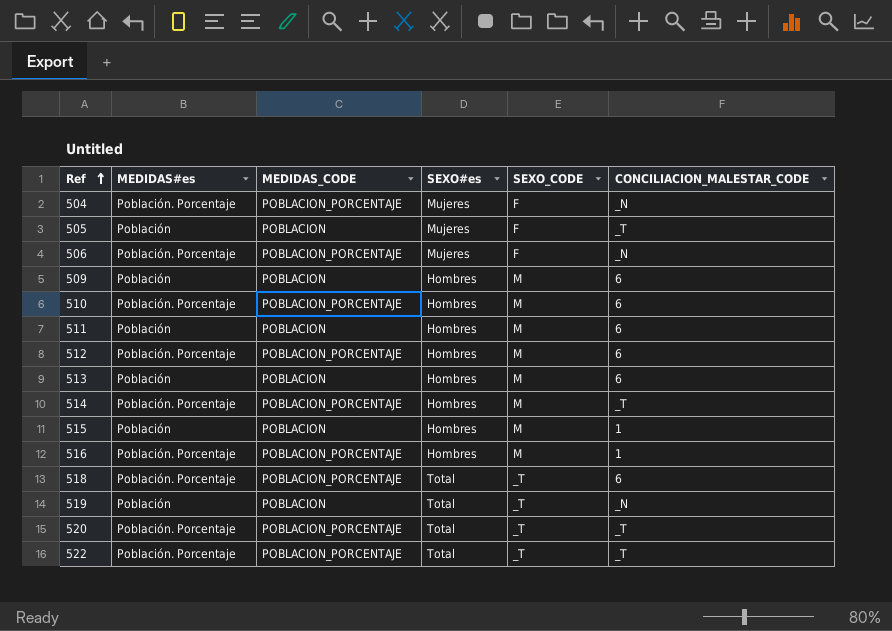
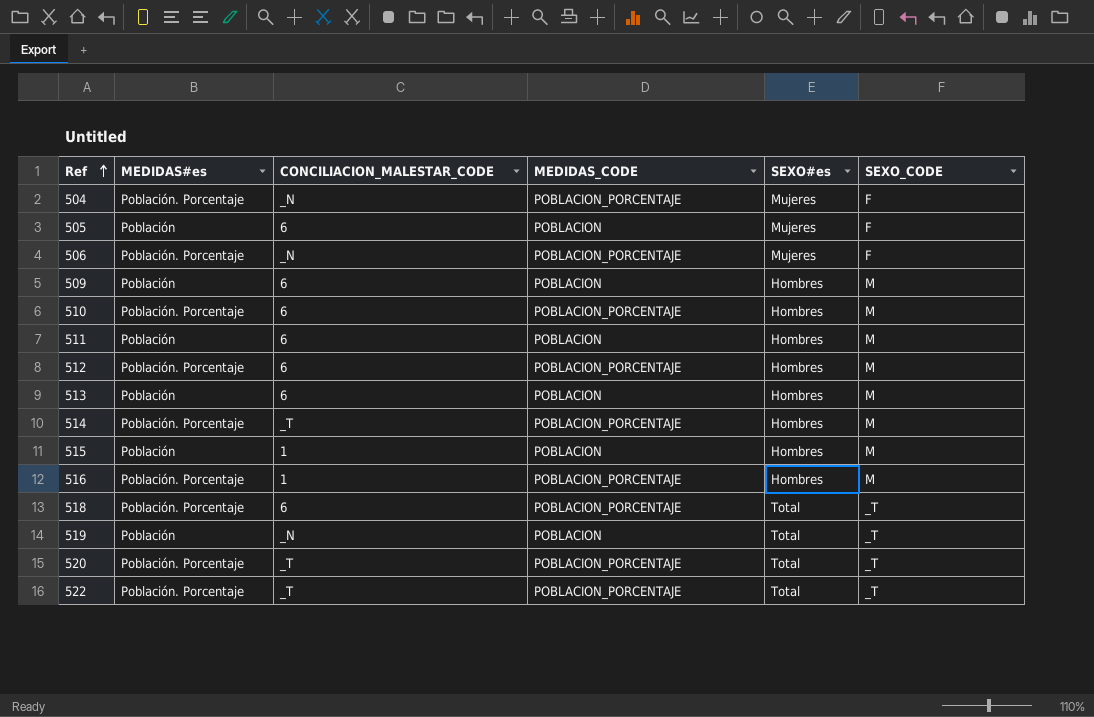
column CONCILIACION_MALESTAR_CODE | position: 6 -> 3
505 | CONCILIACION_MALESTAR_CODE: _T -> 6

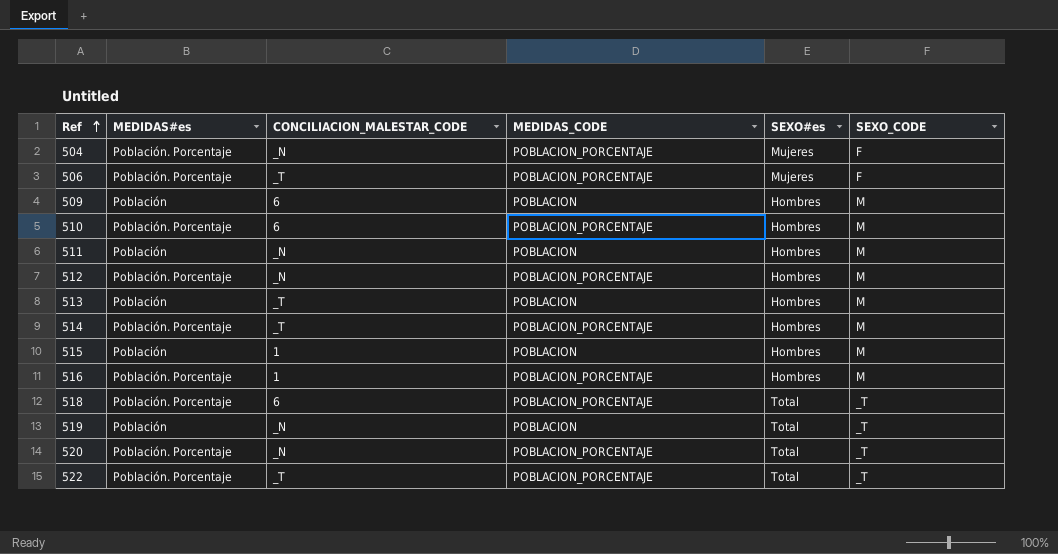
row 505: Población | 6 | POBLACION | Mujeres | F -> none
506 | CONCILIACION_MALESTAR_CODE: _N -> _T
511 | CONCILIACION_MALESTAR_CODE: 6 -> _N
512 | CONCILIACION_MALESTAR_CODE: 6 -> _N
513 | CONCILIACION_MALESTAR_CODE: 6 -> _T
520 | CONCILIACION_MALESTAR_CODE: _T -> _N

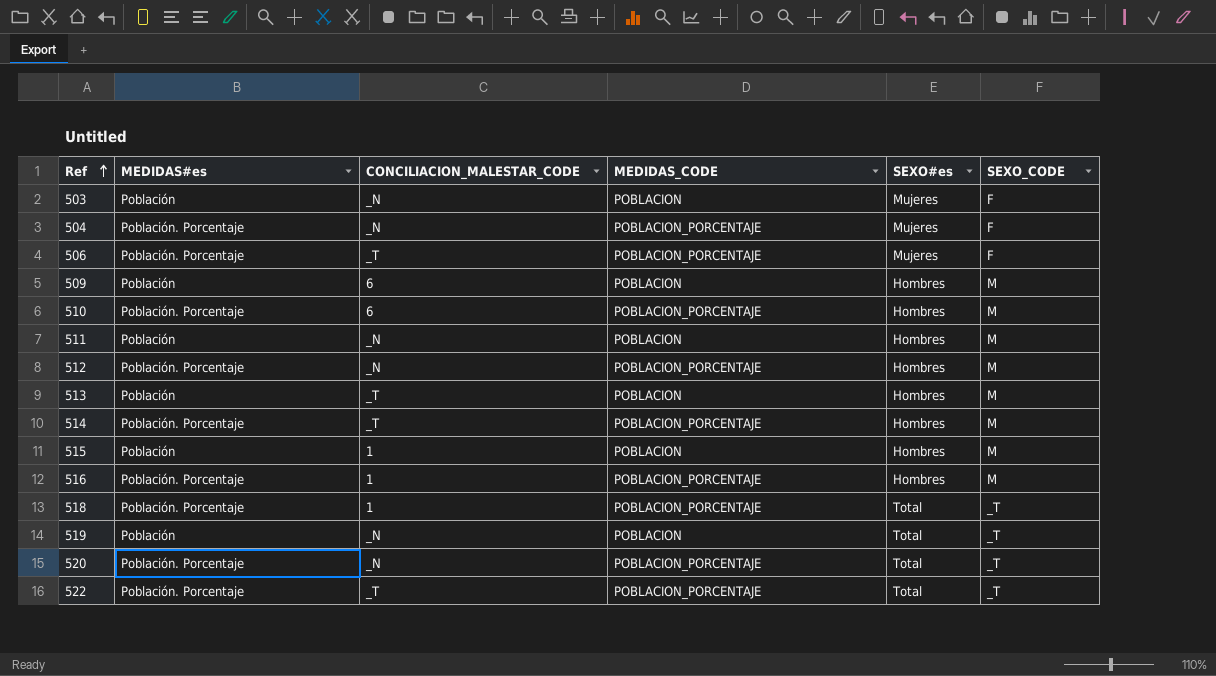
row 503: none -> Población | _N | POBLACION | Mujeres | F
518 | CONCILIACION_MALESTAR_CODE: 6 -> 1

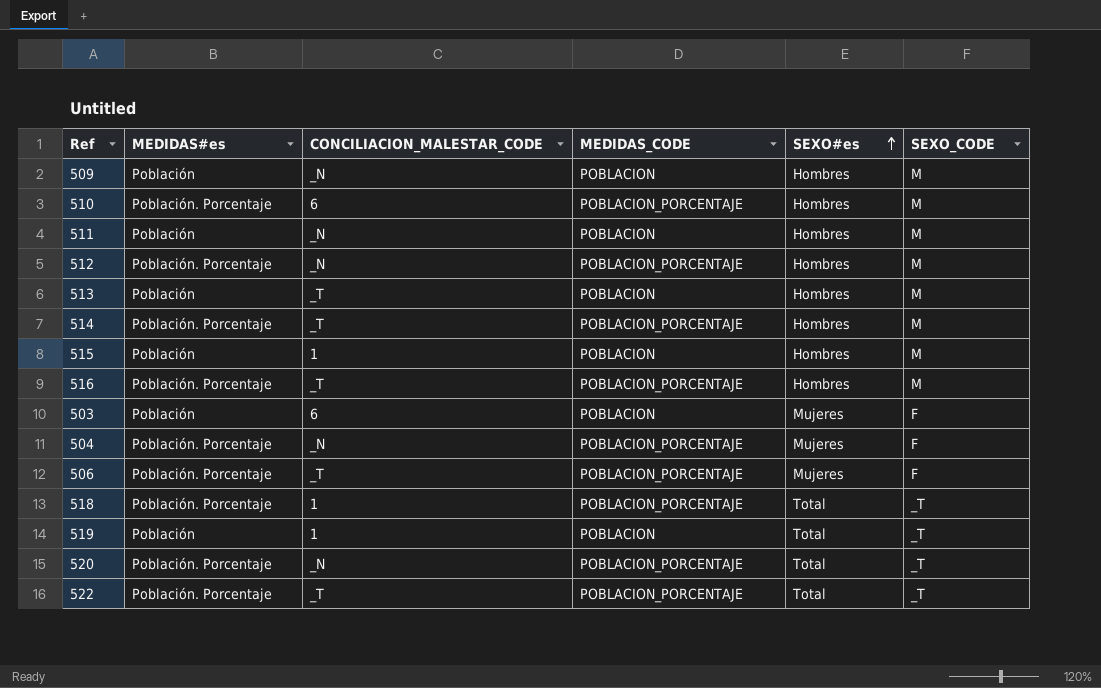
row order: Ref ascending -> SEXO#es ascending
509 | CONCILIACION_MALESTAR_CODE: 6 -> _N
516 | CONCILIACION_MALESTAR_CODE: 1 -> _T
503 | CONCILIACION_MALESTAR_CODE: _N -> 6
519 | CONCILIACION_MALESTAR_CODE: _N -> 1

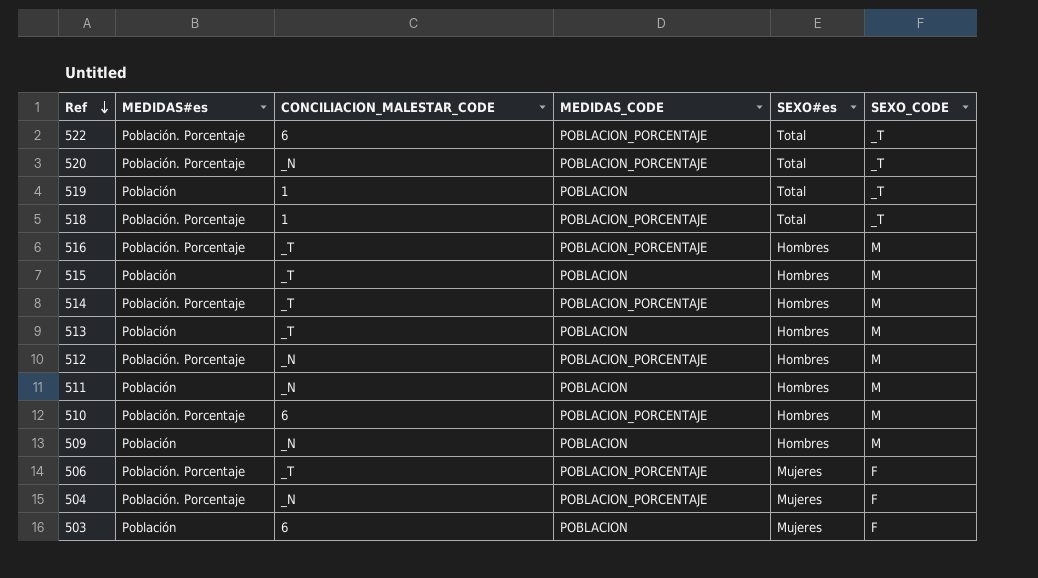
row order: SEXO#es ascending -> Ref descending
522 | CONCILIACION_MALESTAR_CODE: _T -> 6
515 | CONCILIACION_MALESTAR_CODE: 1 -> _T

